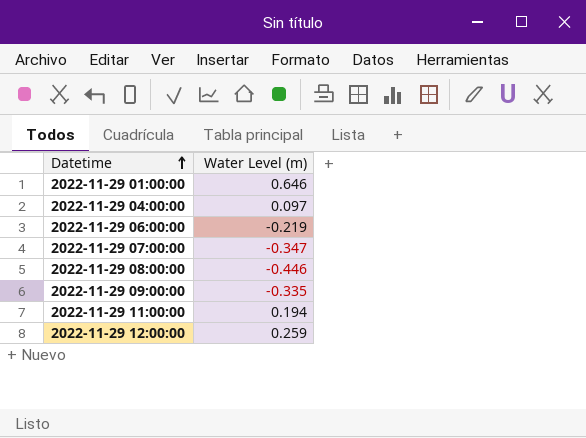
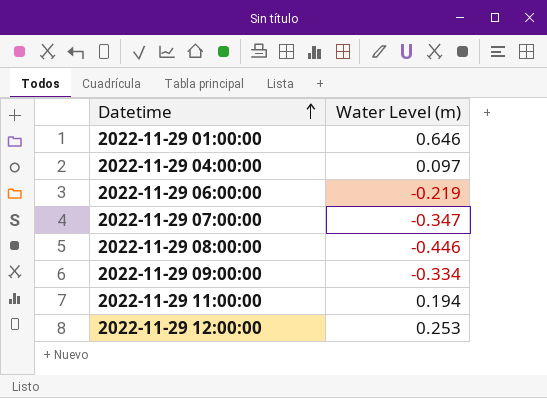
2022-11-29 09:00:00 | Water Level (m): -0.335 -> -0.334
2022-11-29 12:00:00 | Water Level (m): 0.259 -> 0.253

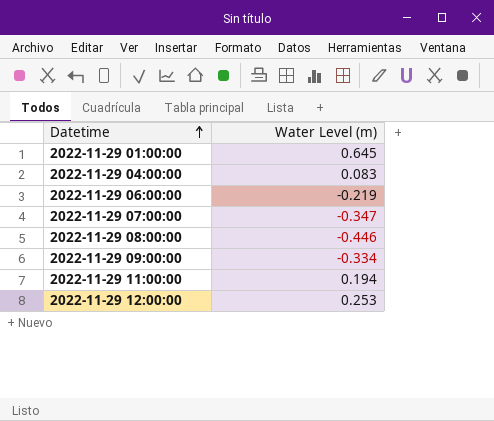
2022-11-29 01:00:00 | Water Level (m): 0.646 -> 0.645
2022-11-29 04:00:00 | Water Level (m): 0.097 -> 0.083

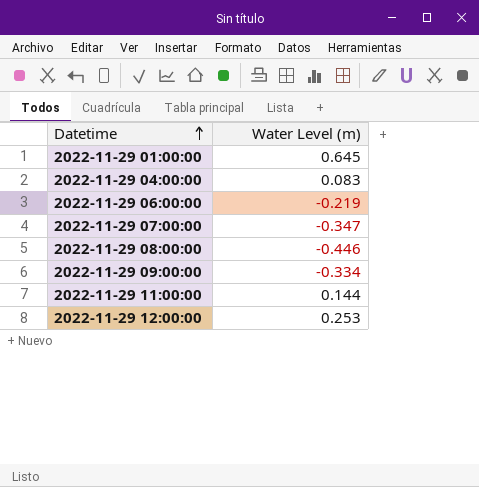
2022-11-29 11:00:00 | Water Level (m): 0.194 -> 0.144

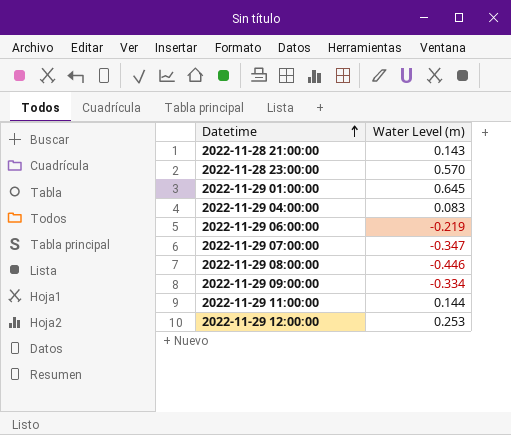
row 2022-11-28 21:00:00: none -> 0.143
row 2022-11-28 23:00:00: none -> 0.570

